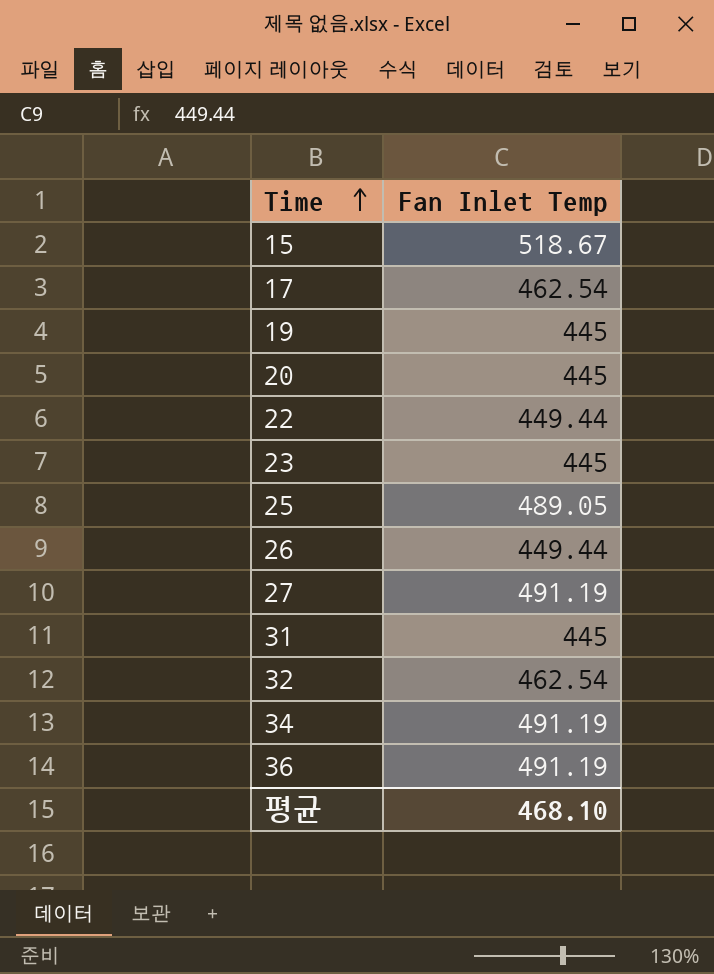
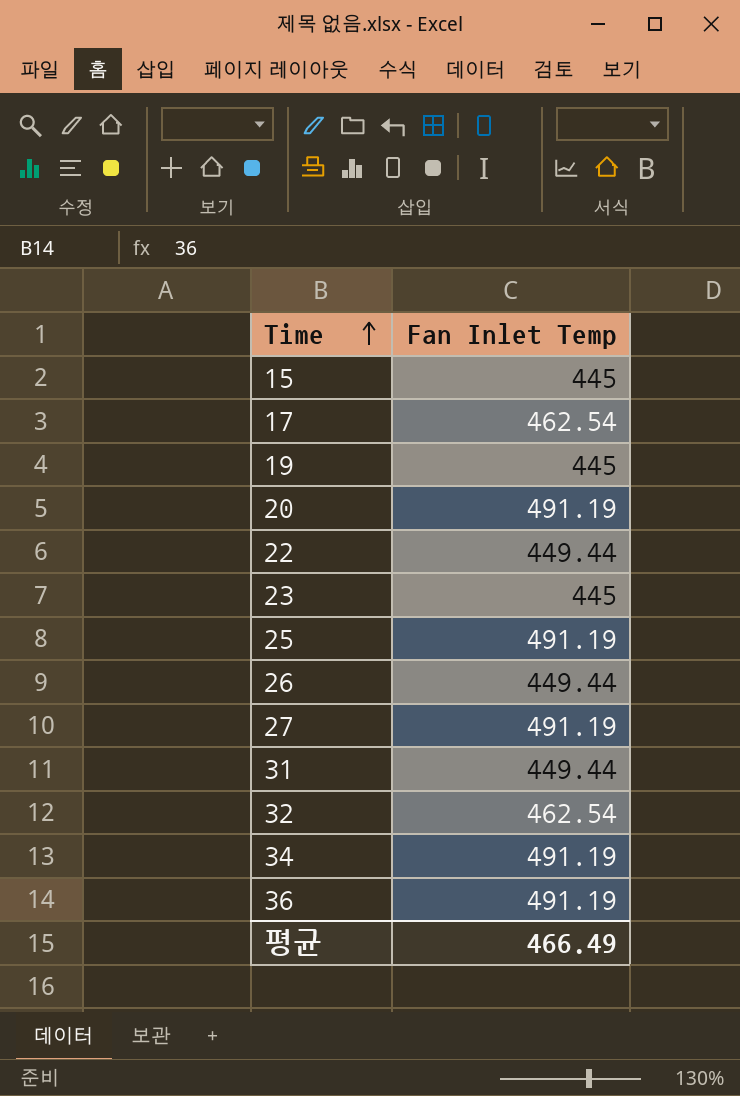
15 | Fan Inlet Temp: 518.67 -> 445
20 | Fan Inlet Temp: 445 -> 491.19
25 | Fan Inlet Temp: 489.05 -> 491.19
31 | Fan Inlet Temp: 445 -> 449.44
평균 | Fan Inlet Temp: 468.10 -> 466.49

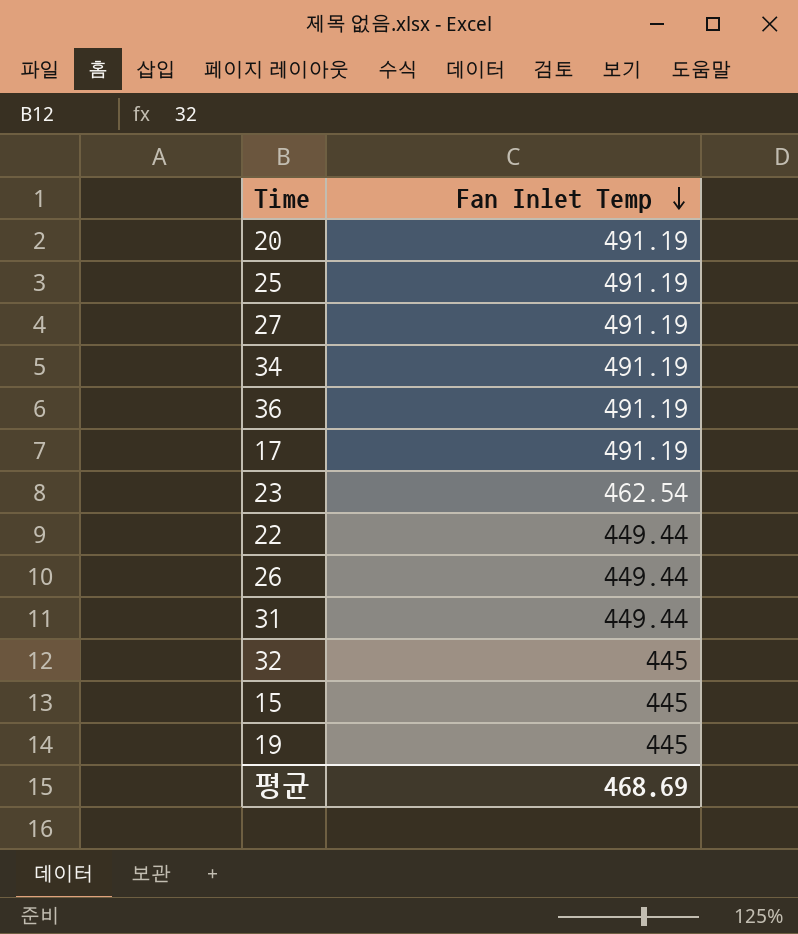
row order: Time ascending -> Fan Inlet Temp descending
17 | Fan Inlet Temp: 462.54 -> 491.19
23 | Fan Inlet Temp: 445 -> 462.54
32 | Fan Inlet Temp: 462.54 -> 445
평균 | Fan Inlet Temp: 466.49 -> 468.69

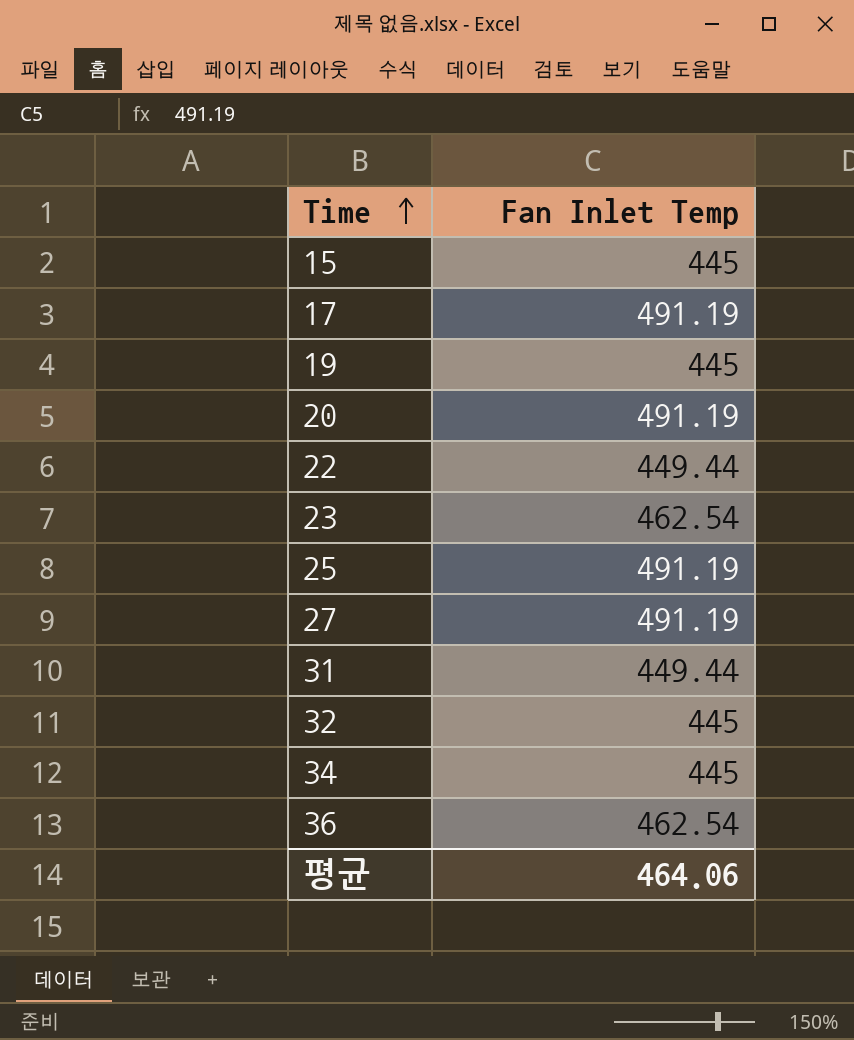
row order: Fan Inlet Temp descending -> Time ascending
row 26: 449.44 -> none
34 | Fan Inlet Temp: 491.19 -> 445
36 | Fan Inlet Temp: 491.19 -> 462.54
평균 | Fan Inlet Temp: 468.69 -> 464.06

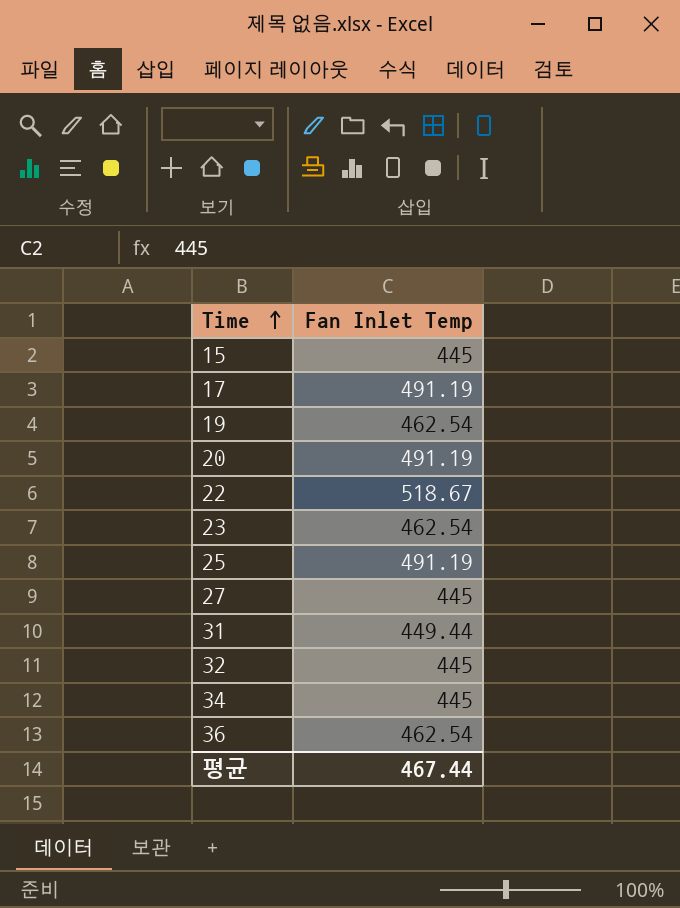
19 | Fan Inlet Temp: 445 -> 462.54
22 | Fan Inlet Temp: 449.44 -> 518.67
27 | Fan Inlet Temp: 491.19 -> 445
평균 | Fan Inlet Temp: 464.06 -> 467.44

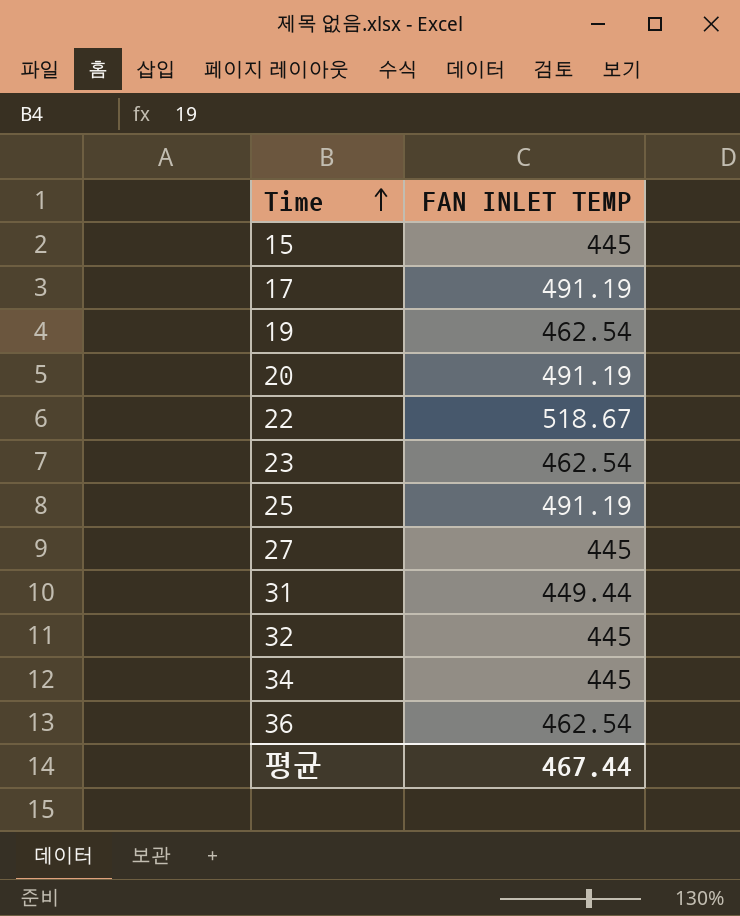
column name: Fan Inlet Temp -> FAN INLET TEMP

